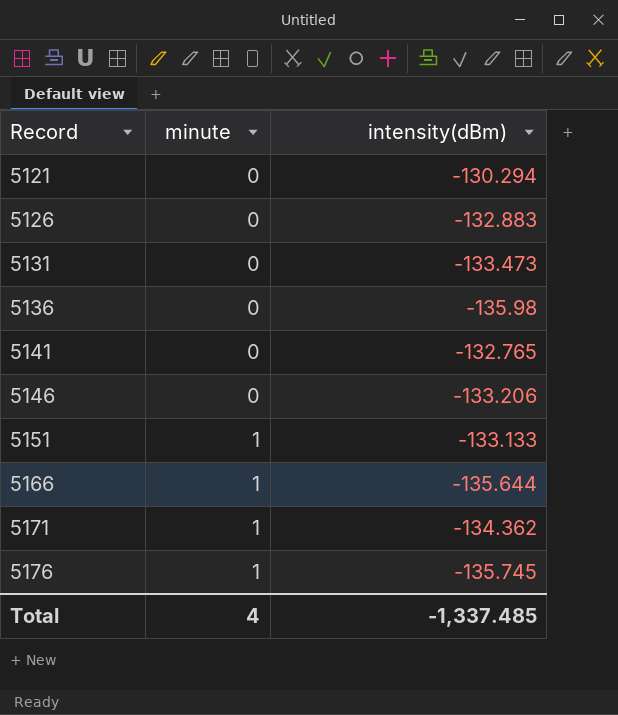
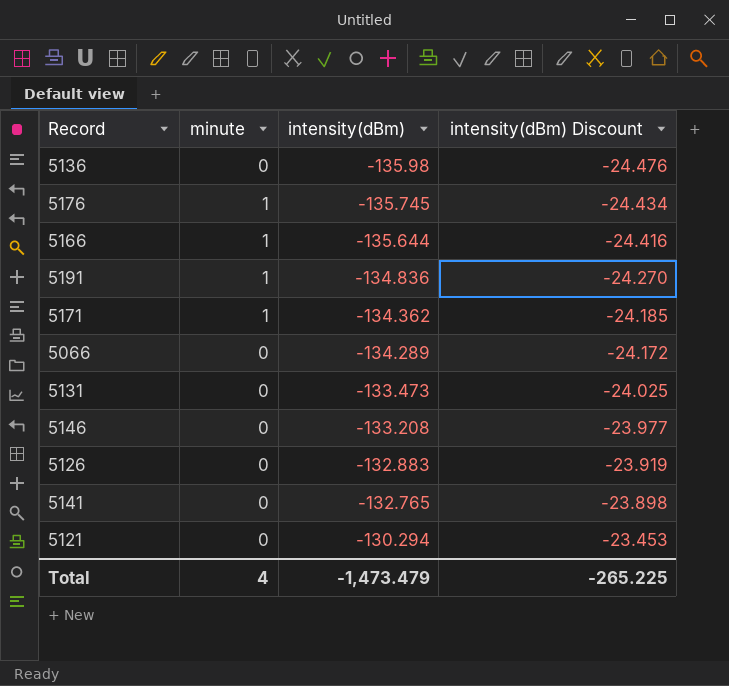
row order: Record ascending -> intensity(dBm) ascending
column intensity(dBm) Discount | formula: none -> [intensity(dBm)] * 0.18
row 5151: 1 | -133.133 -> none
row 5191: none -> 1 | -134.836 | -24.270
row 5066: none -> 0 | -134.289 | -24.172
5146 | intensity(dBm): -133.206 -> -133.208
Total | intensity(dBm): -1,337.485 -> -1,473.479

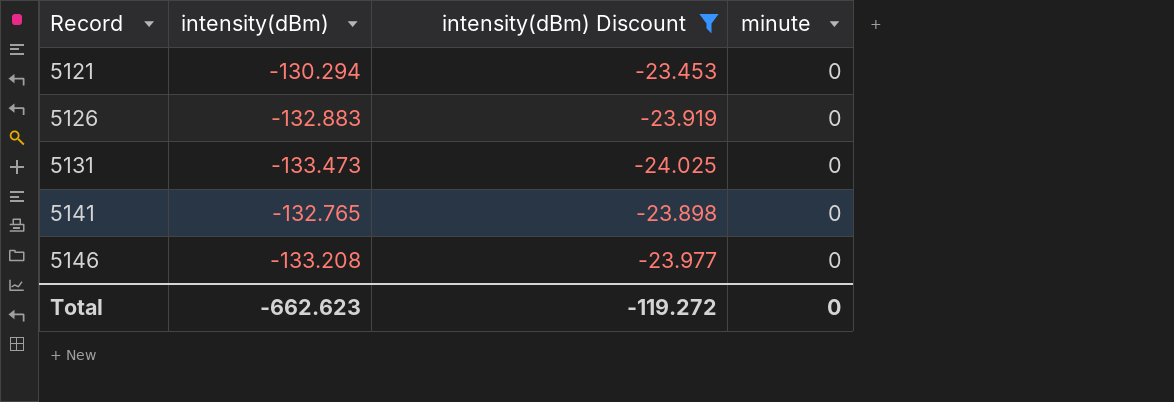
filter: none -> intensity(dBm) Discount >= -24.025
row order: intensity(dBm) ascending -> Record ascending
column minute | position: 2 -> 4
Total | intensity(dBm): -1,473.479 -> -662.623
Total | intensity(dBm) Discount: -265.225 -> -119.272
Total | minute: 4 -> 0

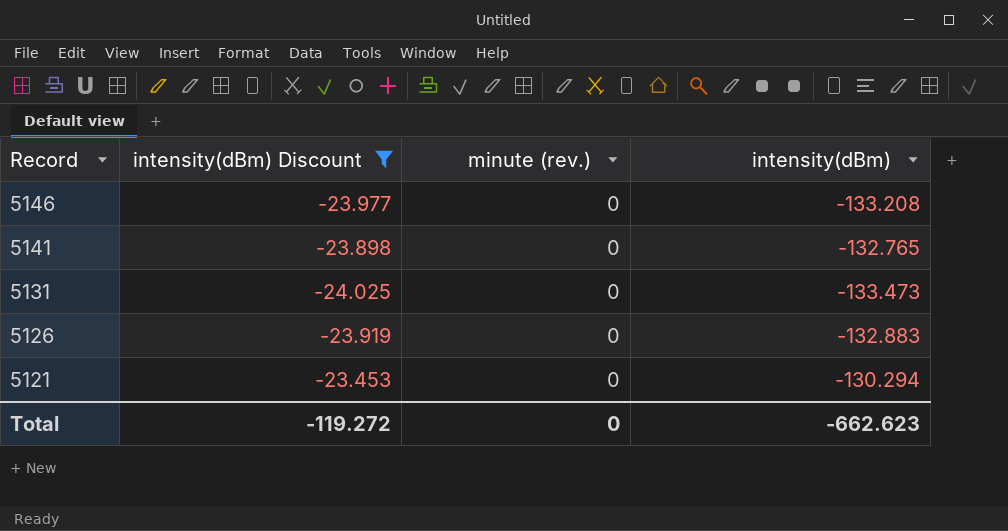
row order: Record ascending -> Record descending
column name: minute -> minute (rev.)
column intensity(dBm) | position: 2 -> 4

